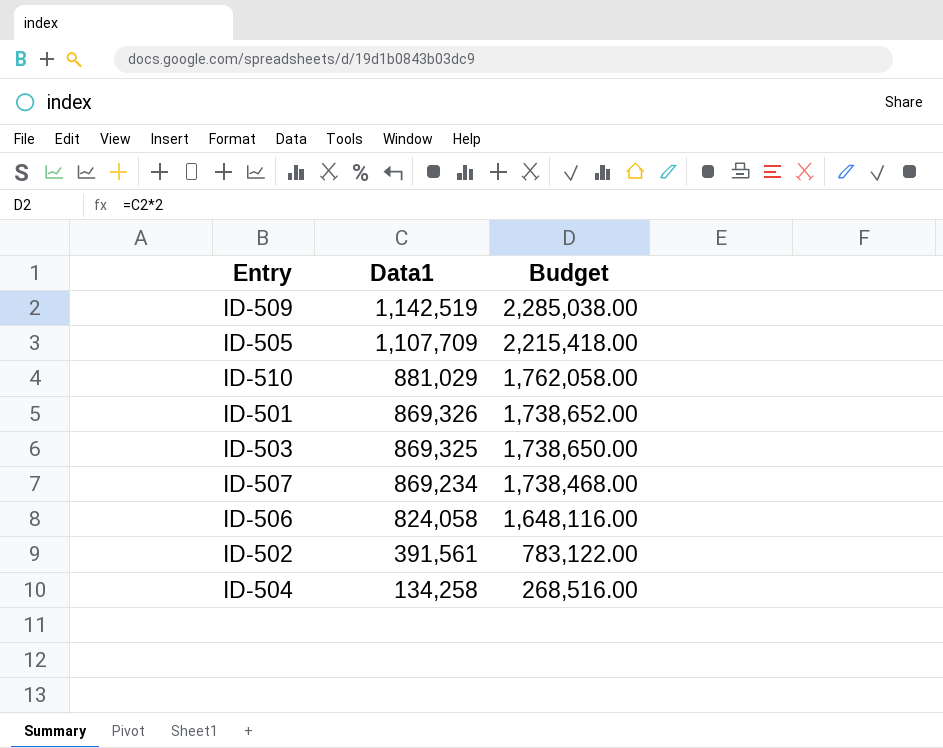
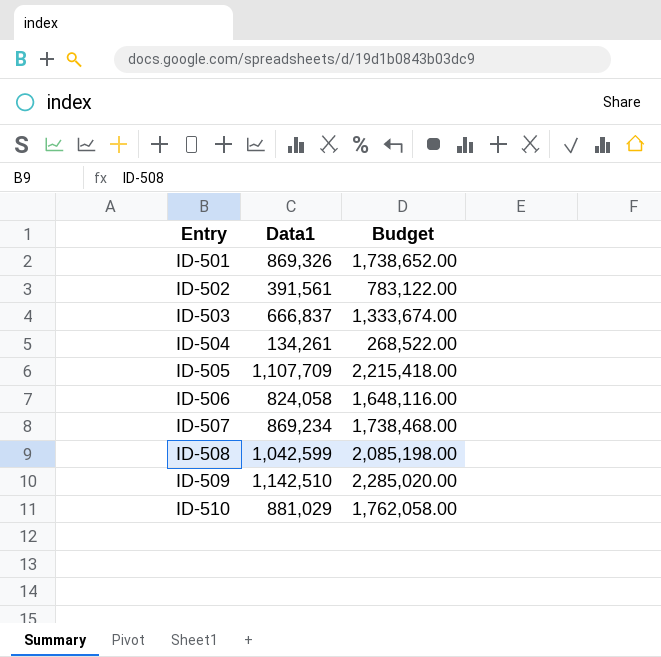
row order: Data1 descending -> Entry ascending
ID-503 | Data1: 869,325 -> 666,837
ID-503 | Budget: 1,738,650.00 -> 1,333,674.00
ID-504 | Data1: 134,258 -> 134,261
ID-504 | Budget: 268,516.00 -> 268,522.00
row ID-508: none -> 1,042,599 | 2,085,198.00
ID-509 | Data1: 1,142,519 -> 1,142,510
ID-509 | Budget: 2,285,038.00 -> 2,285,020.00

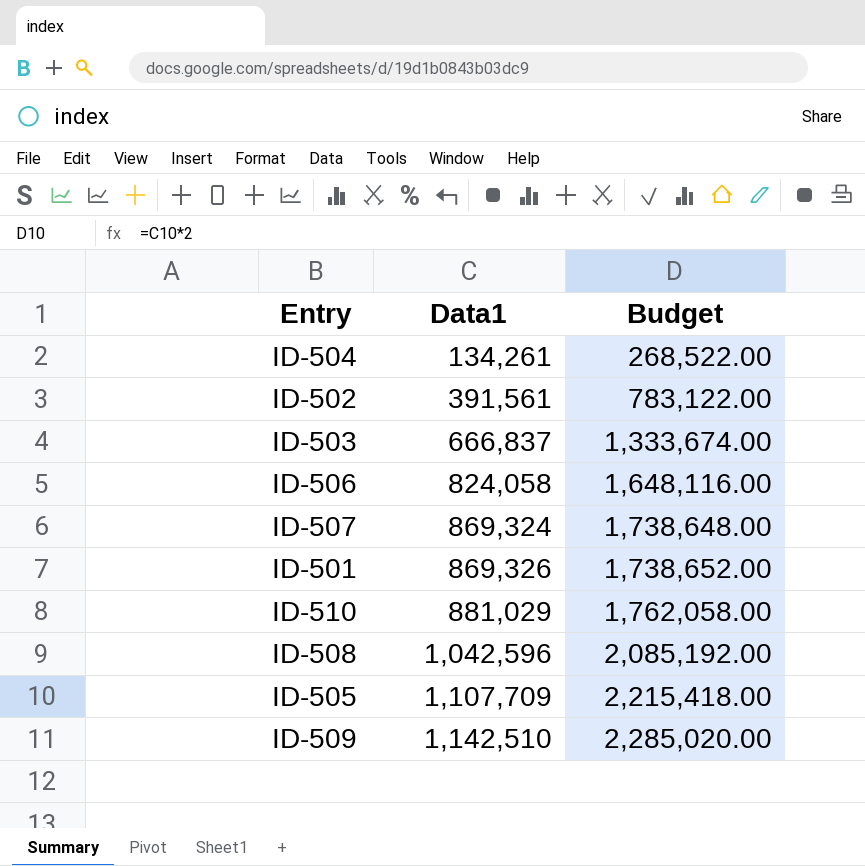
row order: Entry ascending -> Data1 ascending
ID-507 | Data1: 869,234 -> 869,324
ID-507 | Budget: 1,738,468.00 -> 1,738,648.00
ID-508 | Data1: 1,042,599 -> 1,042,596
ID-508 | Budget: 2,085,198.00 -> 2,085,192.00

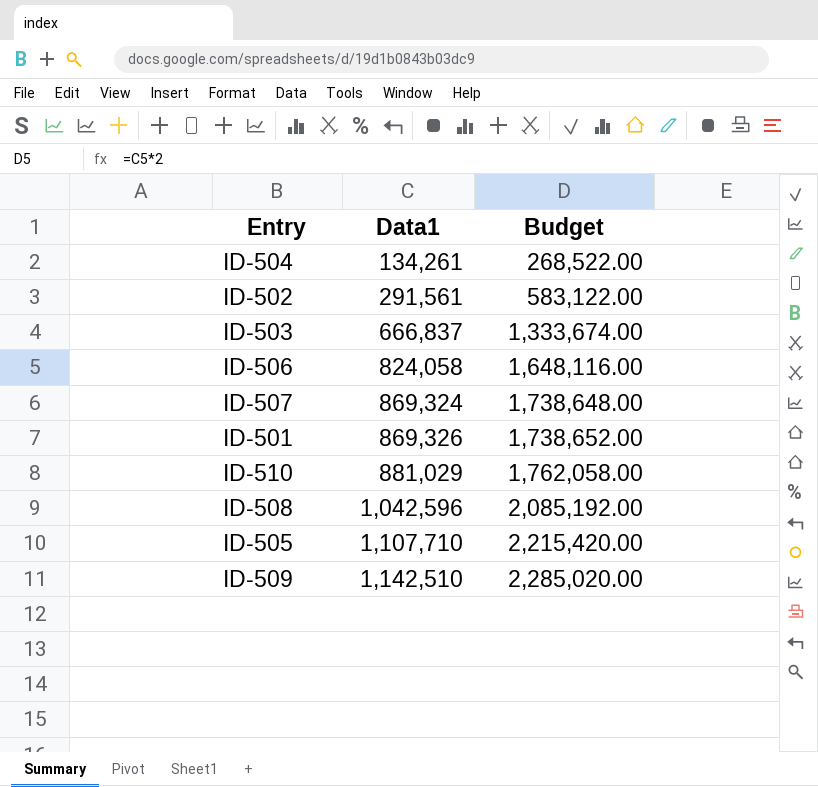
ID-502 | Data1: 391,561 -> 291,561
ID-502 | Budget: 783,122.00 -> 583,122.00
ID-505 | Data1: 1,107,709 -> 1,107,710
ID-505 | Budget: 2,215,418.00 -> 2,215,420.00

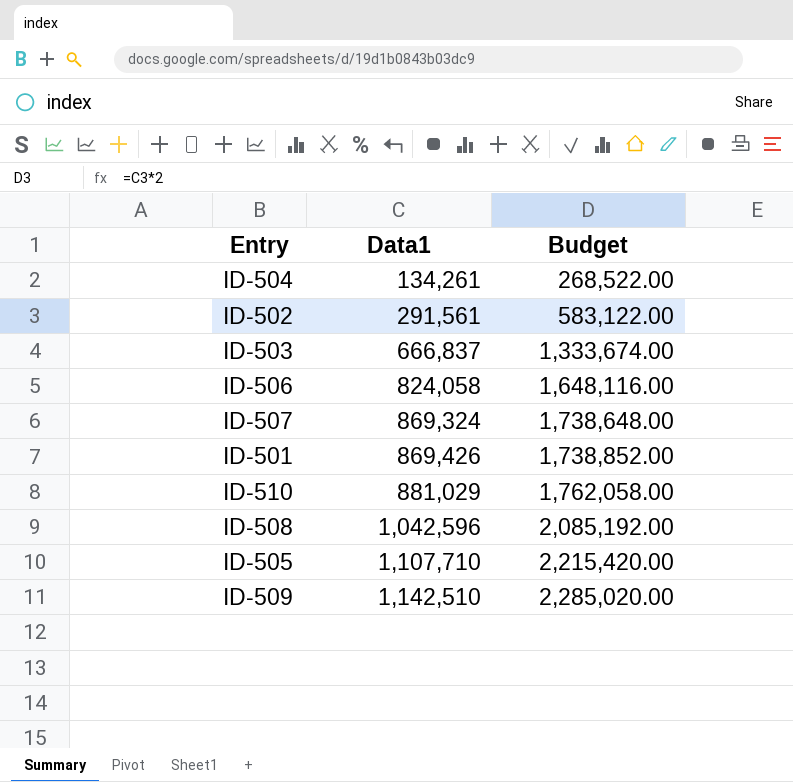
ID-501 | Data1: 869,326 -> 869,426
ID-501 | Budget: 1,738,652.00 -> 1,738,852.00

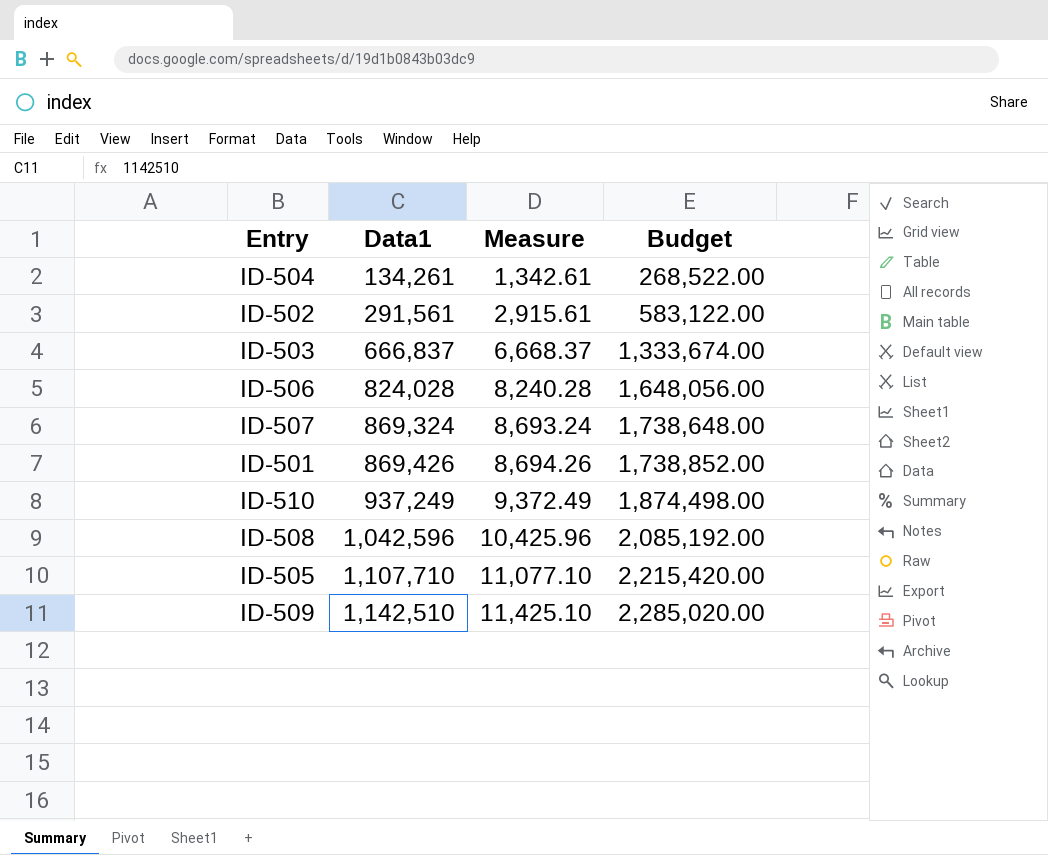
column Measure | formula: none -> [Data1] * 0.01
ID-506 | Data1: 824,058 -> 824,028
ID-506 | Budget: 1,648,116.00 -> 1,648,056.00
ID-510 | Data1: 881,029 -> 937,249
ID-510 | Budget: 1,762,058.00 -> 1,874,498.00

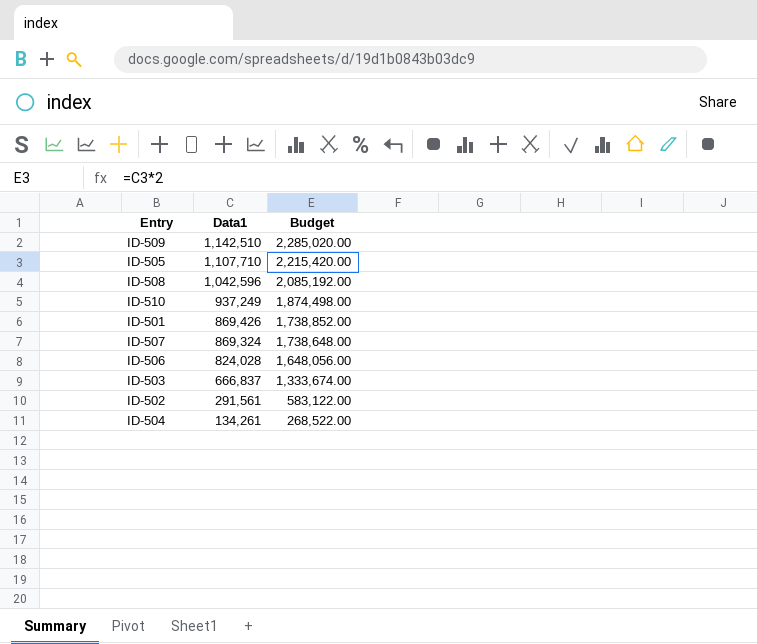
row order: Data1 ascending -> Data1 descending
column Measure | formula: [Data1] * 0.01 -> none

